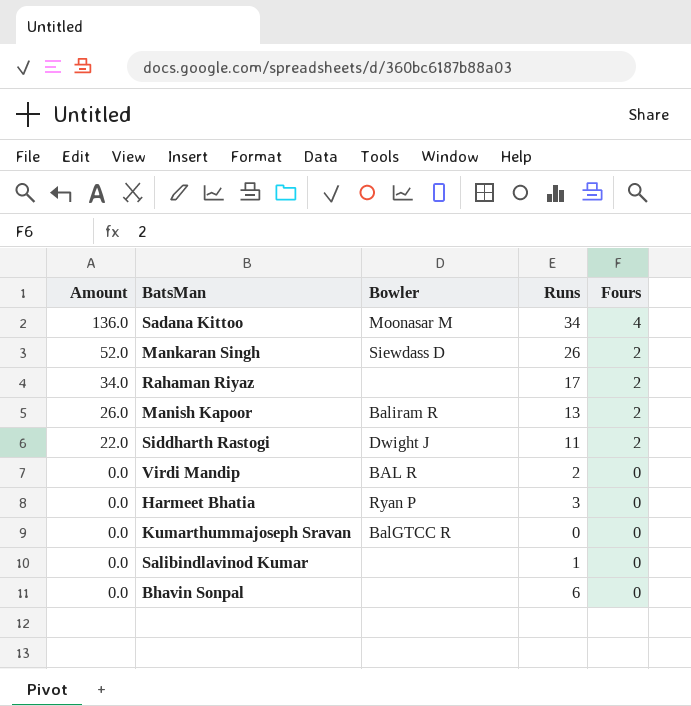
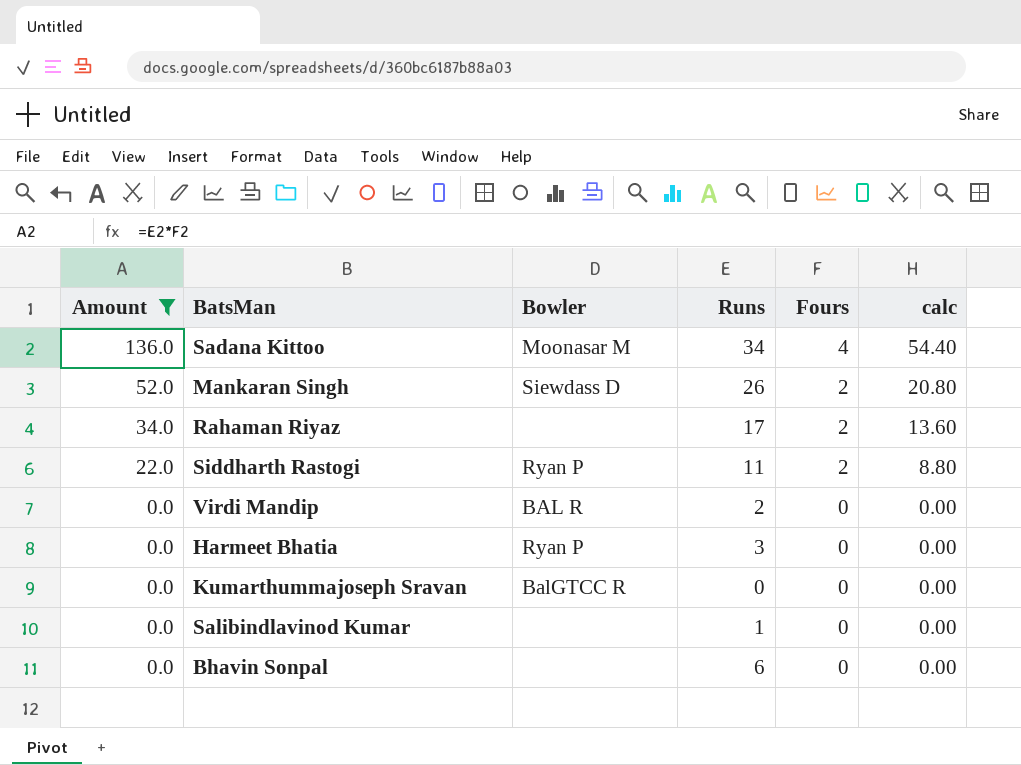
filter: none -> Amount != 26.0
column calc | formula: none -> [Amount] * 0.4
Siddharth Rastogi | Bowler: Dwight J -> Ryan P

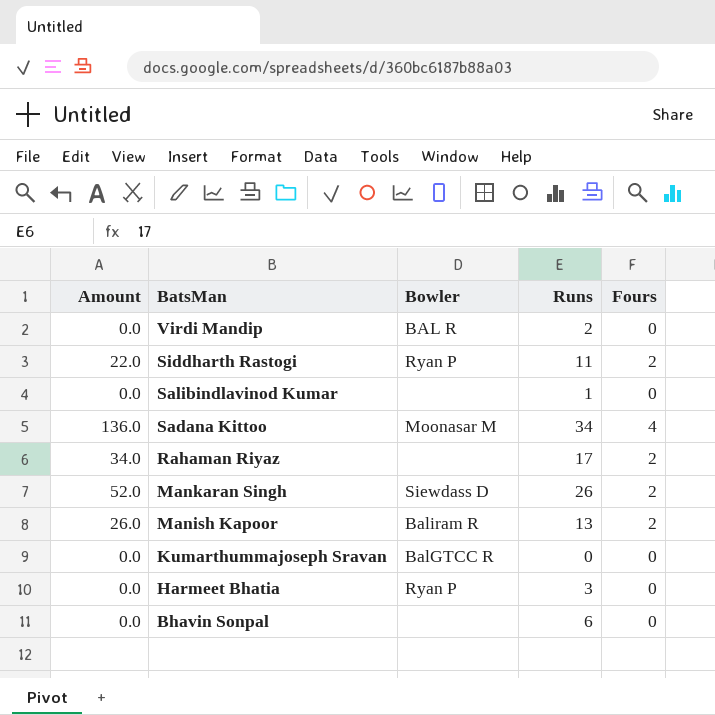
filter: Amount != 26.0 -> none
row order: Amount descending -> BatsMan descending
column calc | formula: [Amount] * 0.4 -> none

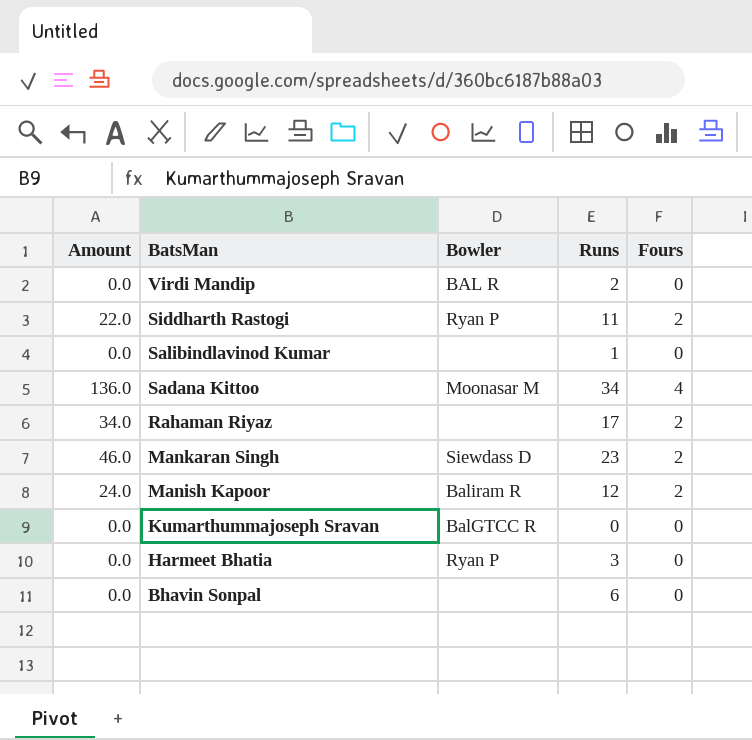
Mankaran Singh | Amount: 52.0 -> 46.0
Mankaran Singh | Runs: 26 -> 23
Manish Kapoor | Amount: 26.0 -> 24.0
Manish Kapoor | Runs: 13 -> 12

